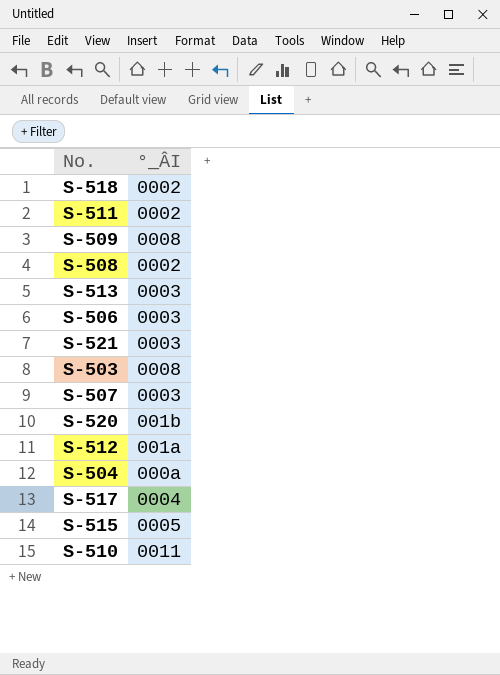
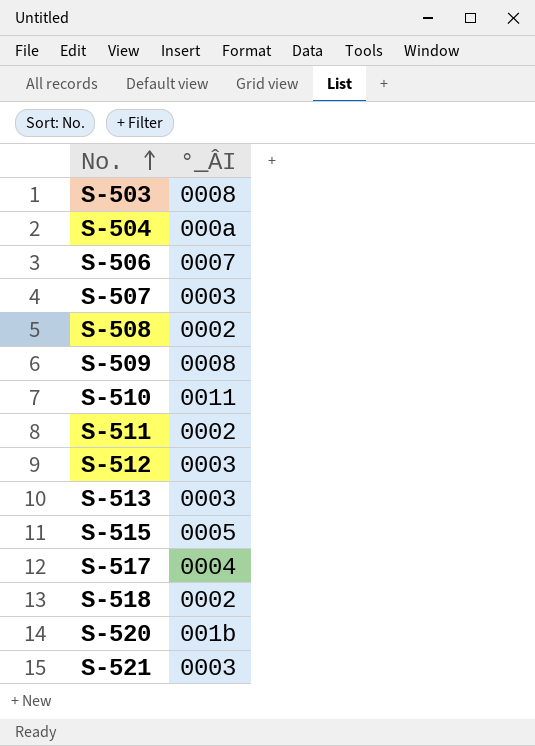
row order: none -> No. ascending
S-506 | °_ÂI: 0003 -> 0007
S-512 | °_ÂI: 001a -> 0003

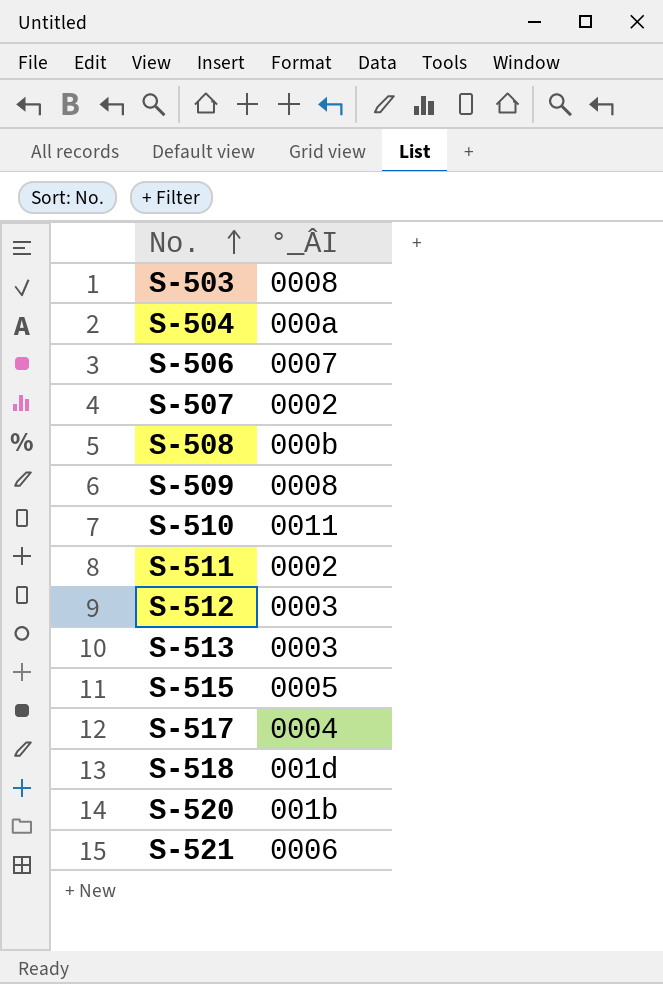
S-507 | °_ÂI: 0003 -> 0002
S-508 | °_ÂI: 0002 -> 000b
S-518 | °_ÂI: 0002 -> 001d
S-521 | °_ÂI: 0003 -> 0006

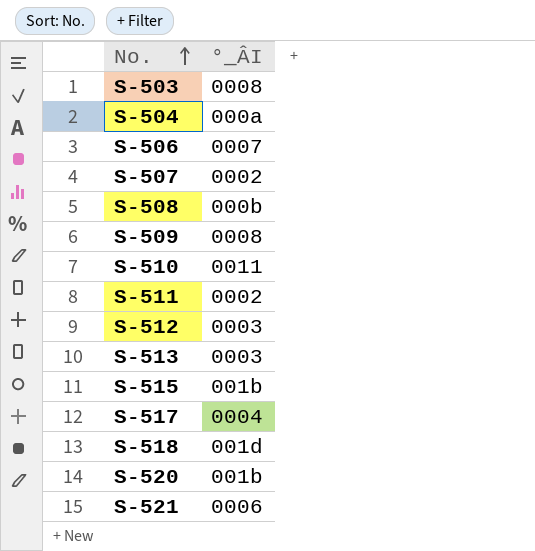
S-515 | °_ÂI: 0005 -> 001b

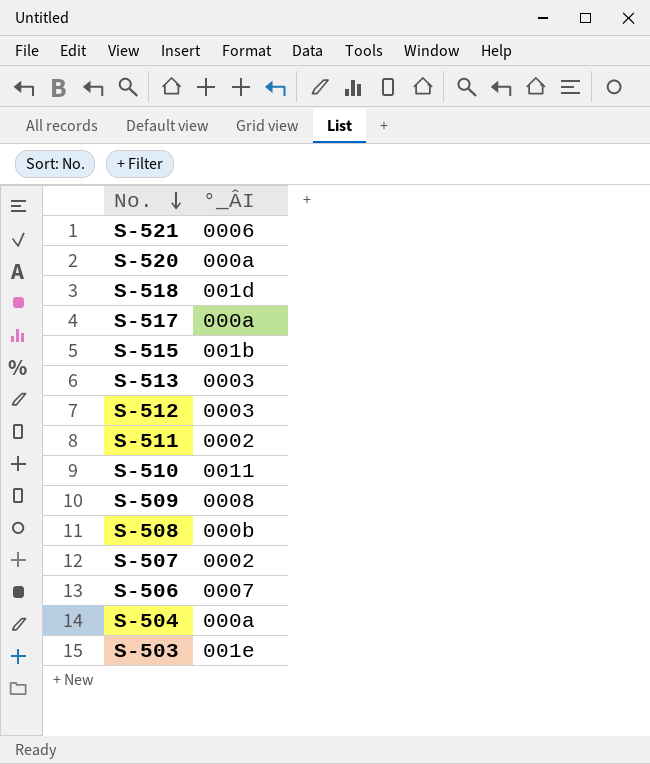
row order: No. ascending -> No. descending
S-520 | °_ÂI: 001b -> 000a
S-517 | °_ÂI: 0004 -> 000a
S-503 | °_ÂI: 0008 -> 001e

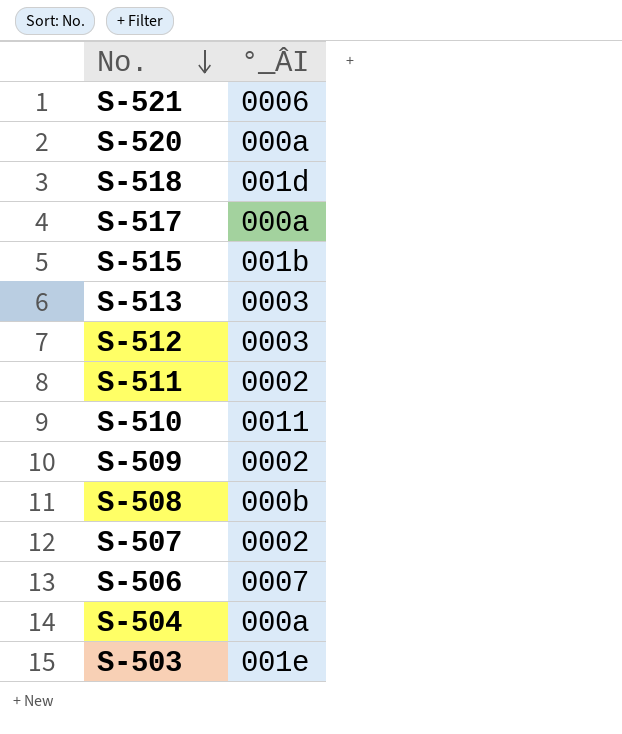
S-509 | °_ÂI: 0008 -> 0002

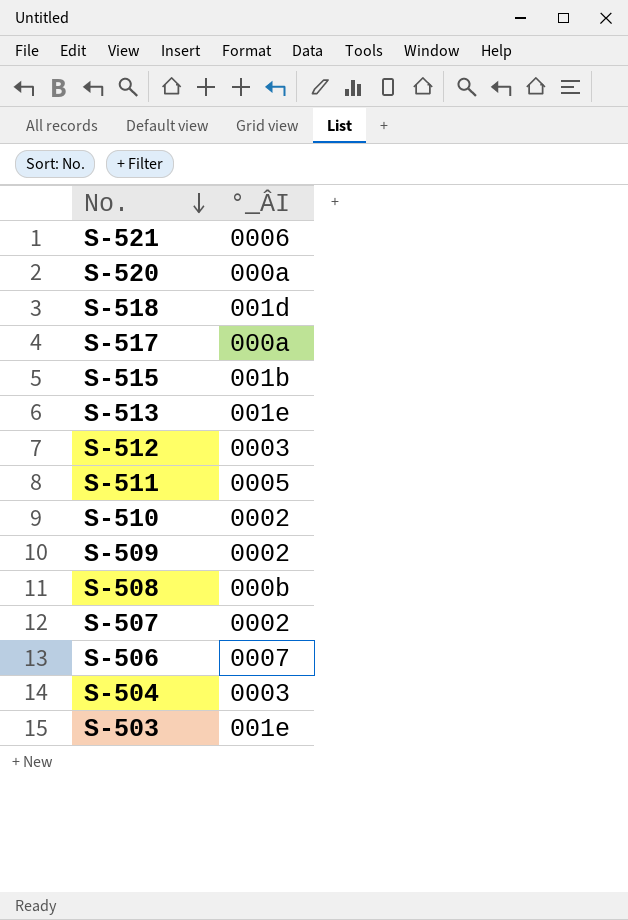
S-513 | °_ÂI: 0003 -> 001e
S-511 | °_ÂI: 0002 -> 0005
S-510 | °_ÂI: 0011 -> 0002
S-504 | °_ÂI: 000a -> 0003

